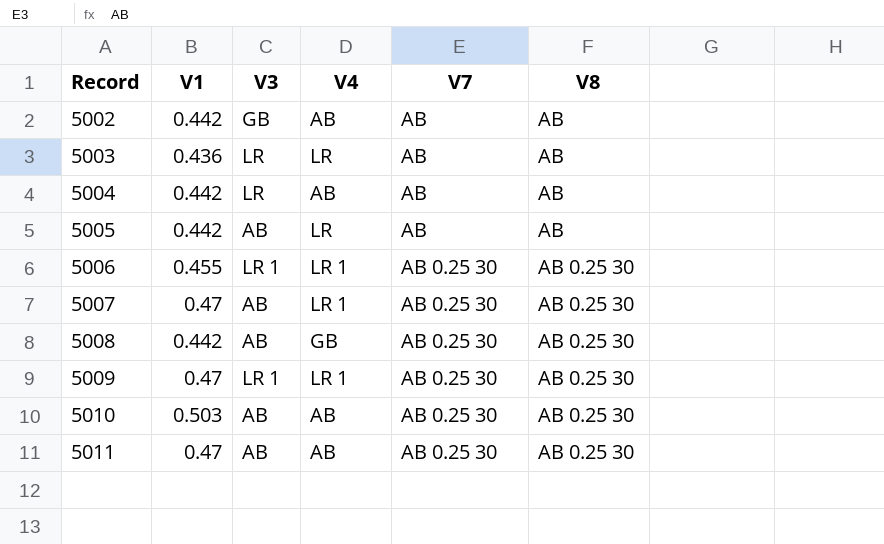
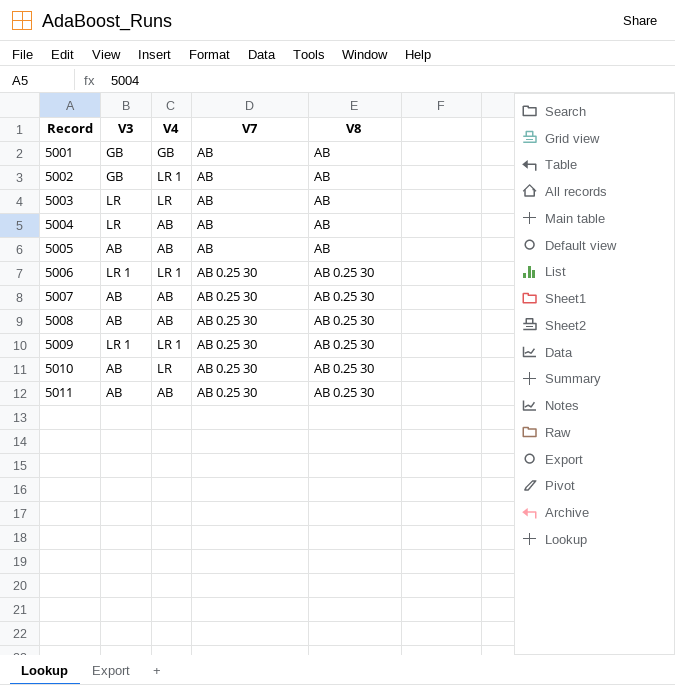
column V1 | position: 2 -> none
row 5001: none -> GB | GB | AB | AB
5002 | V4: AB -> LR 1
5005 | V4: LR -> AB
5007 | V4: LR 1 -> AB
5008 | V4: GB -> AB
5010 | V4: AB -> LR

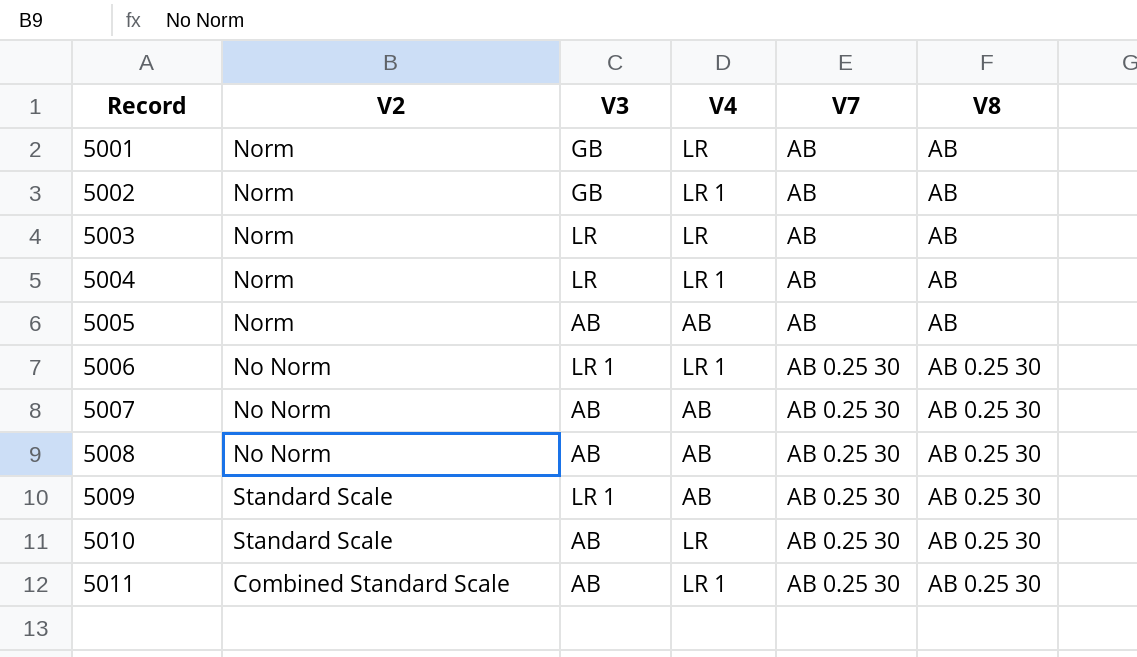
column V2 | position: none -> 2
5001 | V4: GB -> LR
5004 | V4: AB -> LR 1
5009 | V4: LR 1 -> AB
5011 | V4: AB -> LR 1

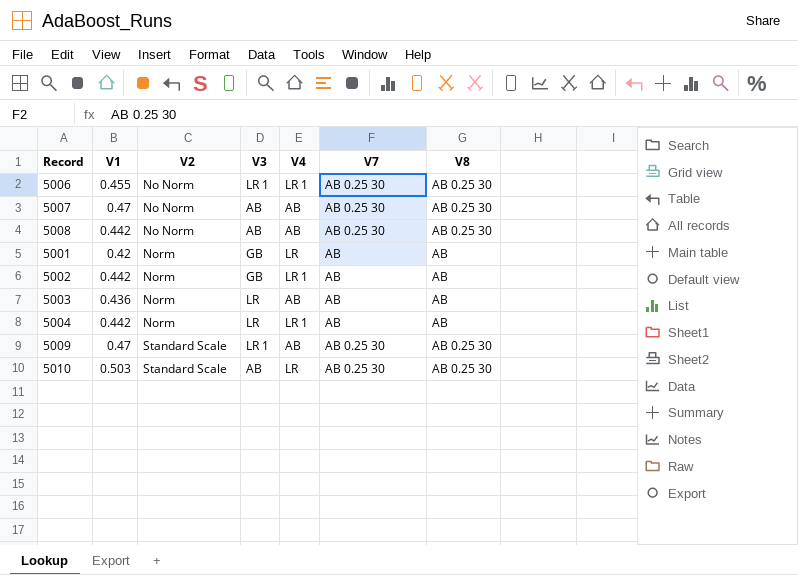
row order: Record ascending -> V2 ascending
column V1 | position: none -> 2
row 5005: Norm | AB | AB | AB | AB -> none
row 5011: Combined Standard Scale | AB | LR 1 | AB 0.25 30 | AB 0.25 30 -> none
5003 | V4: LR -> AB

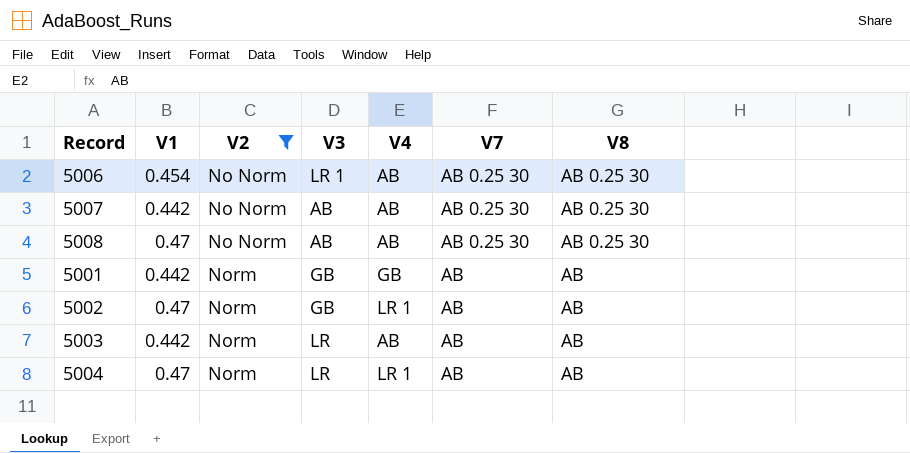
filter: none -> V2 != Standard Scale
5006 | V1: 0.455 -> 0.454
5006 | V4: LR 1 -> AB
5007 | V1: 0.47 -> 0.442
5008 | V1: 0.442 -> 0.47
5001 | V1: 0.42 -> 0.442
5001 | V4: LR -> GB
5002 | V1: 0.442 -> 0.47
5003 | V1: 0.436 -> 0.442
5004 | V1: 0.442 -> 0.47

